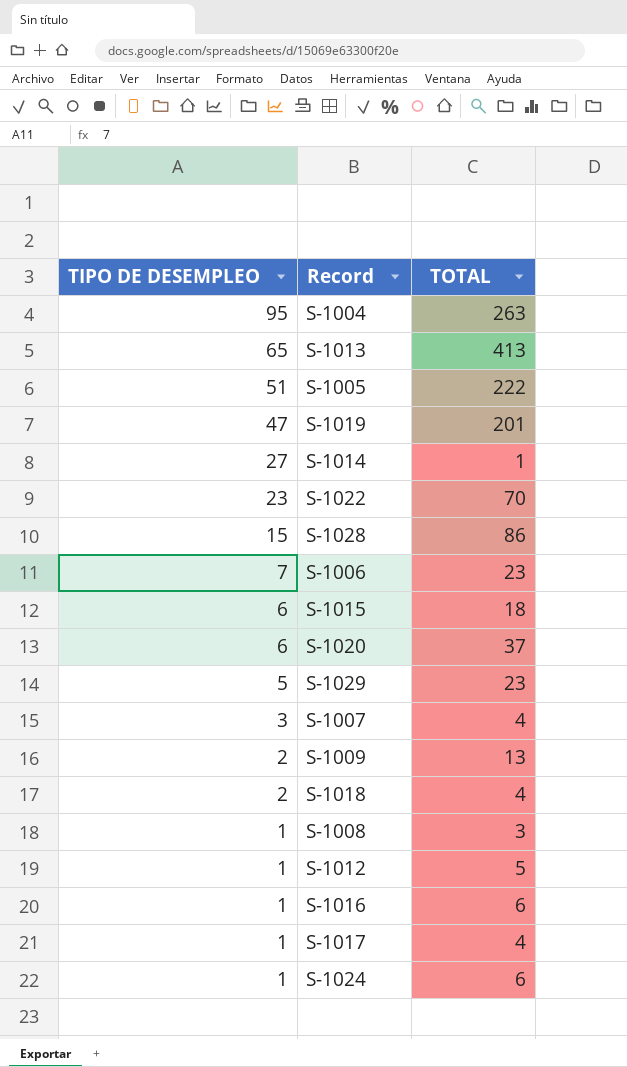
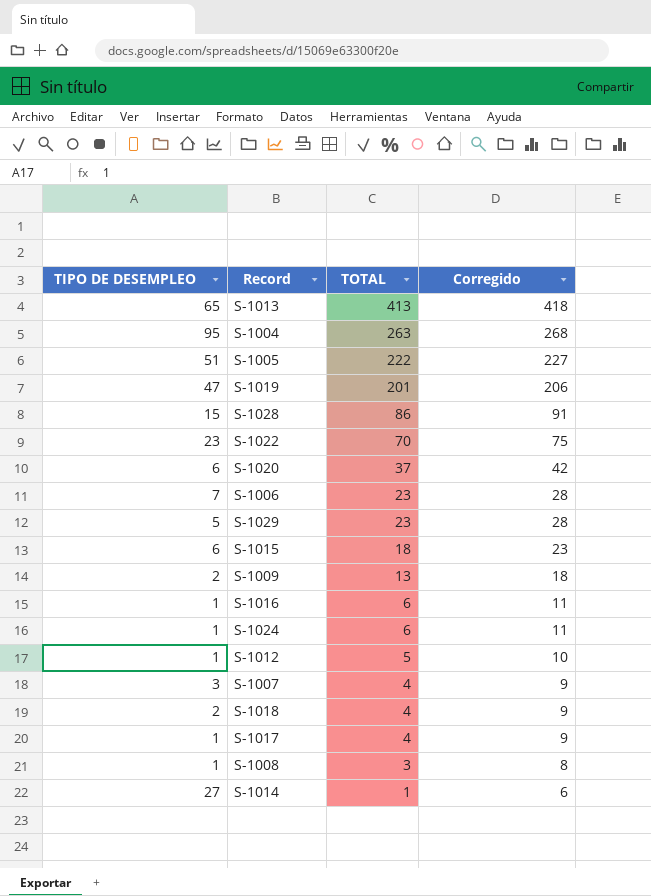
row order: TIPO DE DESEMPLEO descending -> TOTAL descending
column Corregido | formula: none -> [TOTAL] + 5

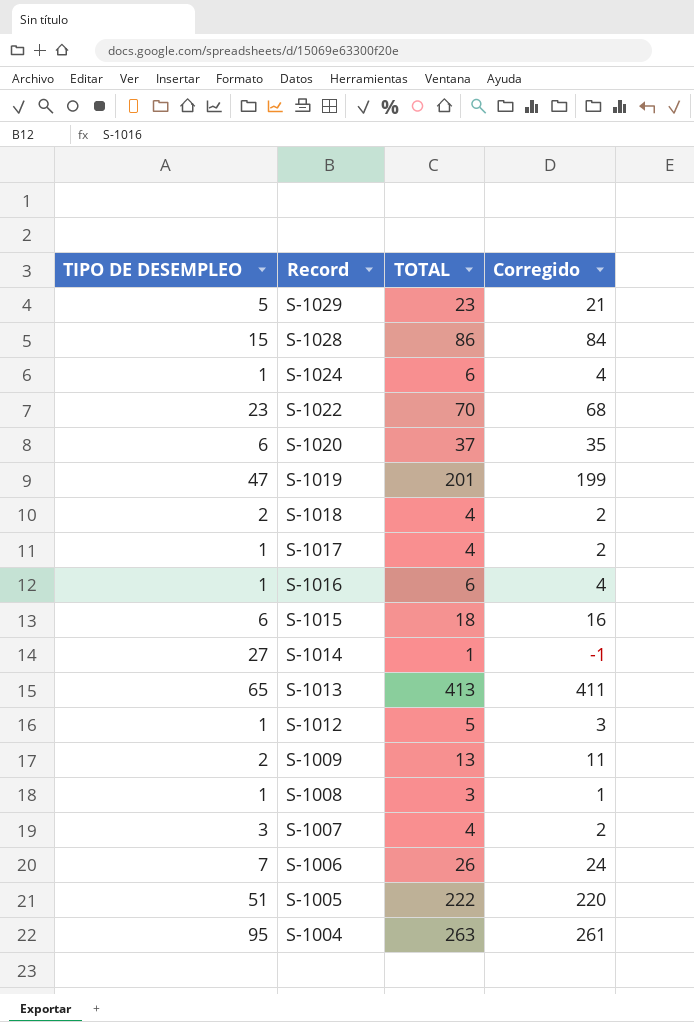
row order: TOTAL descending -> Record descending
column Corregido | formula: [TOTAL] + 5 -> [TOTAL] - 2
S-1006 | TOTAL: 23 -> 26

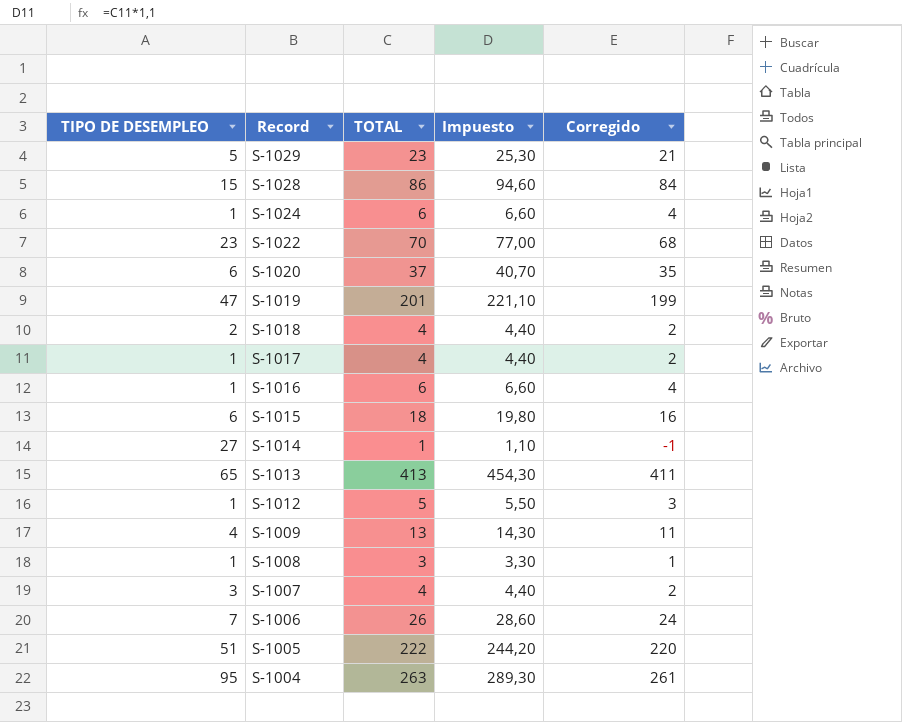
column Impuesto | formula: none -> [TOTAL] * 1,1
S-1009 | TIPO DE DESEMPLEO: 2 -> 4

